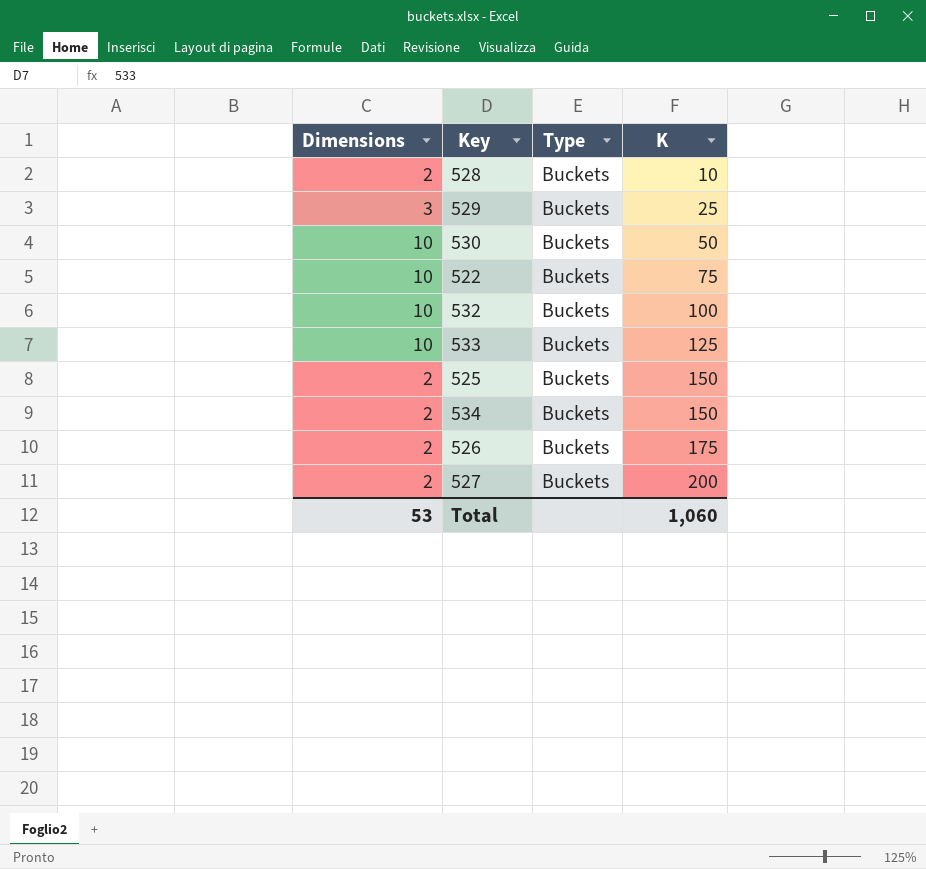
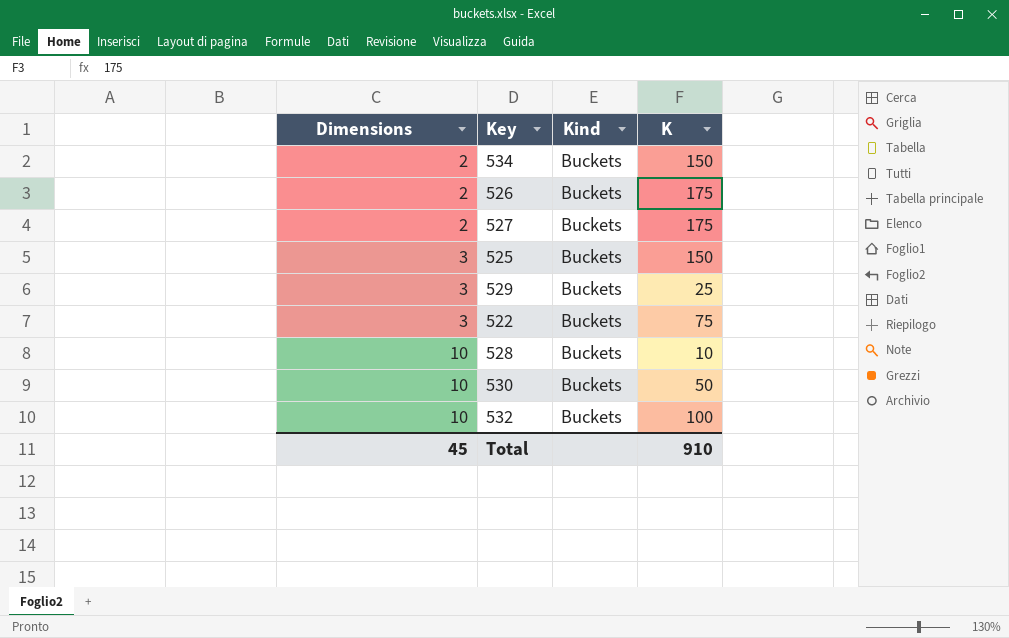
row order: K ascending -> Dimensions ascending
column name: Type -> Kind
row 533: 10 | Buckets | 125 -> none
527 | K: 200 -> 175
525 | Dimensions: 2 -> 3
522 | Dimensions: 10 -> 3
528 | Dimensions: 2 -> 10
Total | Dimensions: 53 -> 45
Total | K: 1,060 -> 910

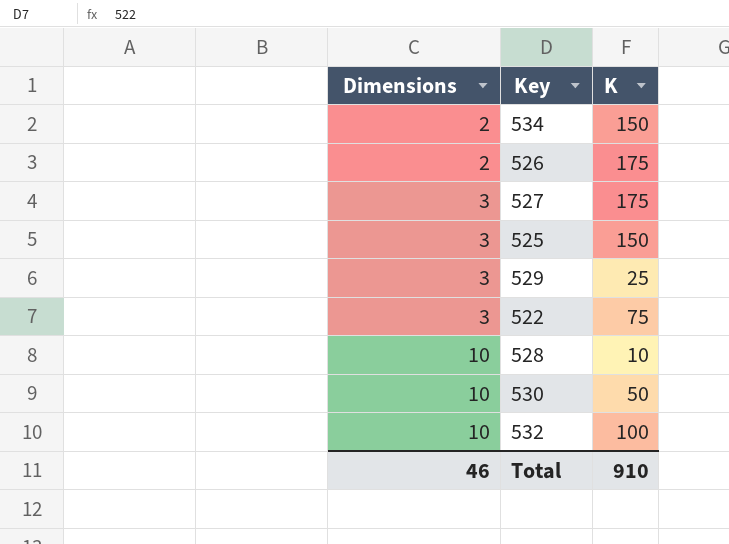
column Kind | position: 3 -> none
527 | Dimensions: 2 -> 3
Total | Dimensions: 45 -> 46

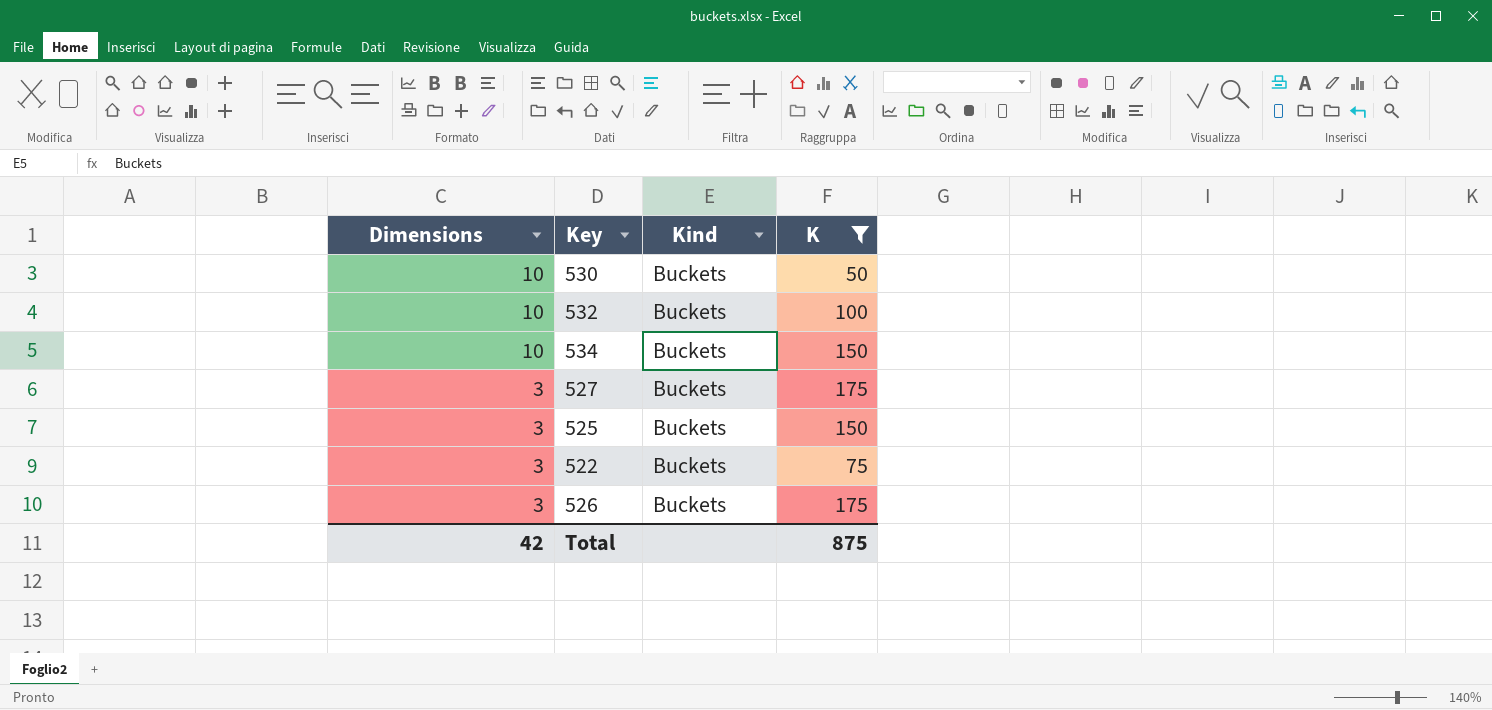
filter: none -> K >= 50
row order: Dimensions ascending -> Dimensions descending
column Kind | position: none -> 3
534 | Dimensions: 2 -> 10
526 | Dimensions: 2 -> 3
Total | Dimensions: 46 -> 42
Total | K: 910 -> 875

